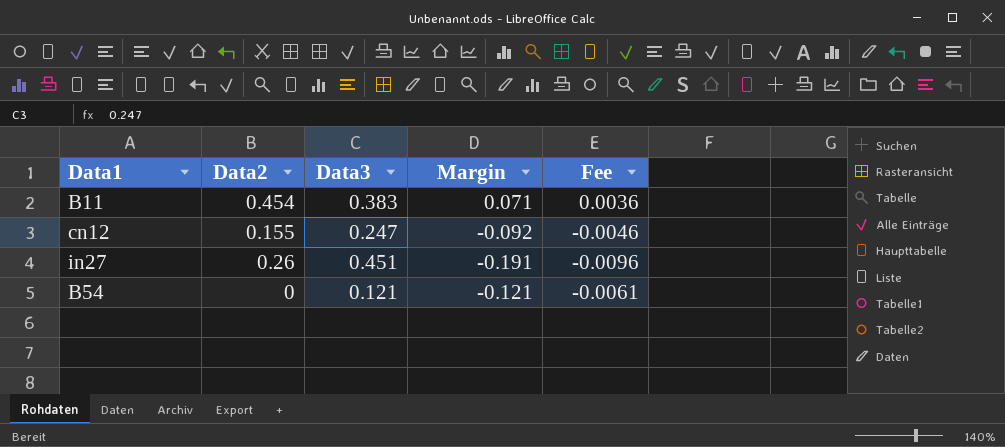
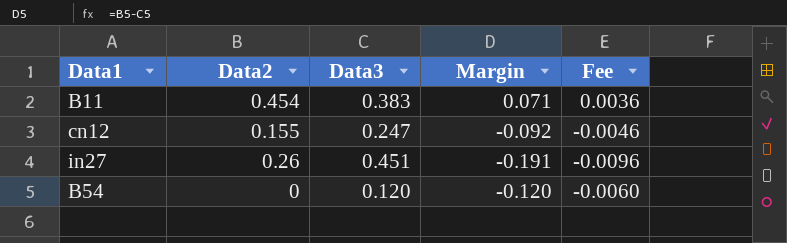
B54 | Data3: 0.121 -> 0.120
B54 | Margin: -0.121 -> -0.120
B54 | Fee: -0.0061 -> -0.0060

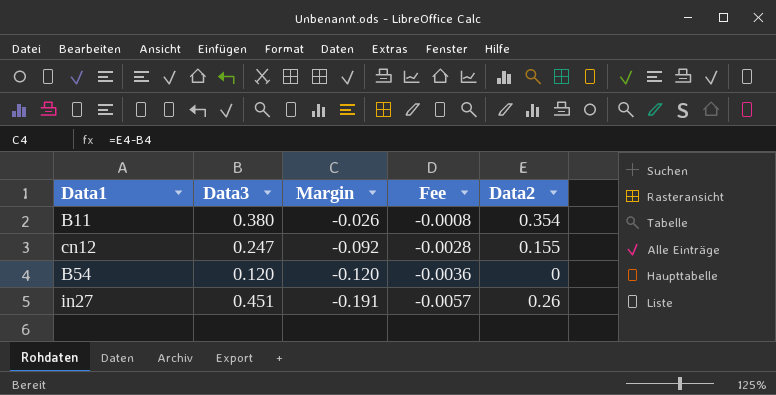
row order: none -> Margin descending
column Fee | formula: [Margin] * 0.05 -> [Margin] * 0.03
column Data2 | position: 2 -> 5
B11 | Data3: 0.383 -> 0.380
B11 | Margin: 0.071 -> -0.026
B11 | Data2: 0.454 -> 0.354

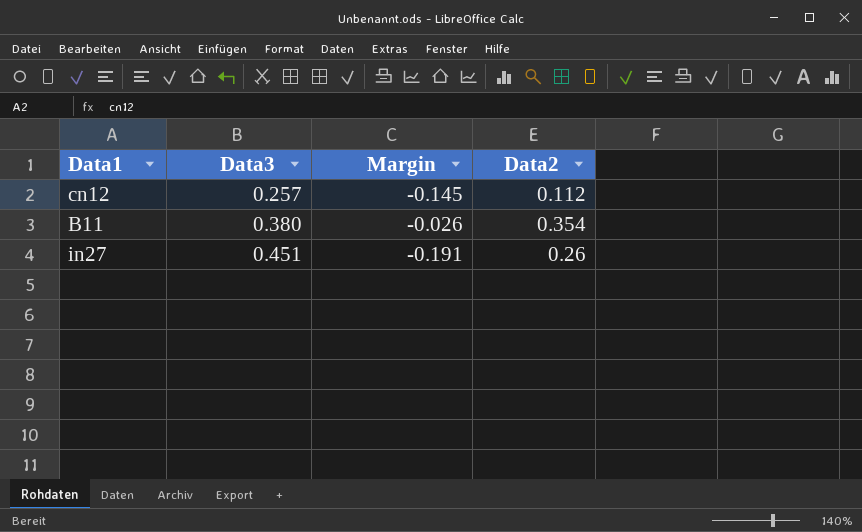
row order: Margin descending -> Data3 ascending
column Fee | formula: [Margin] * 0.03 -> none
row B54: 0.120 | -0.120 | -0.0036 | 0 -> none
cn12 | Data3: 0.247 -> 0.257
cn12 | Margin: -0.092 -> -0.145
cn12 | Data2: 0.155 -> 0.112

